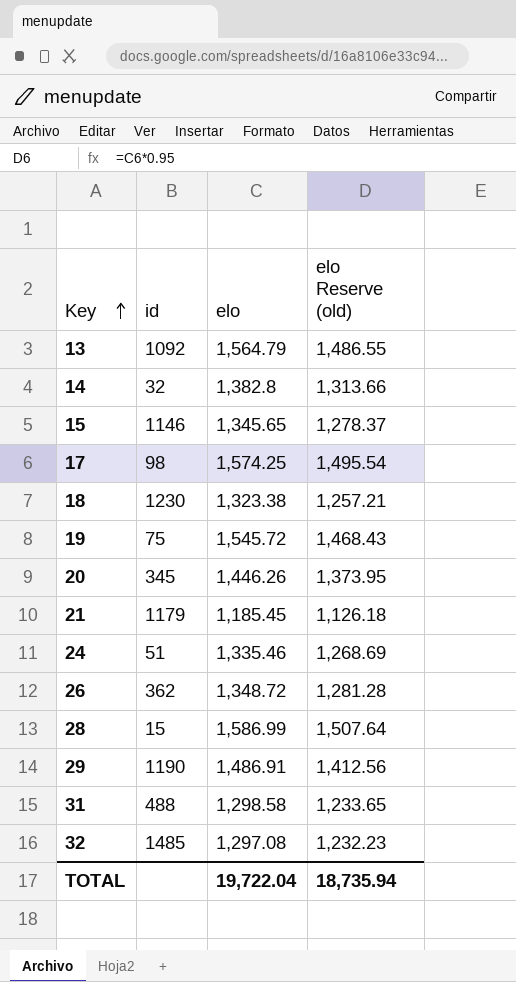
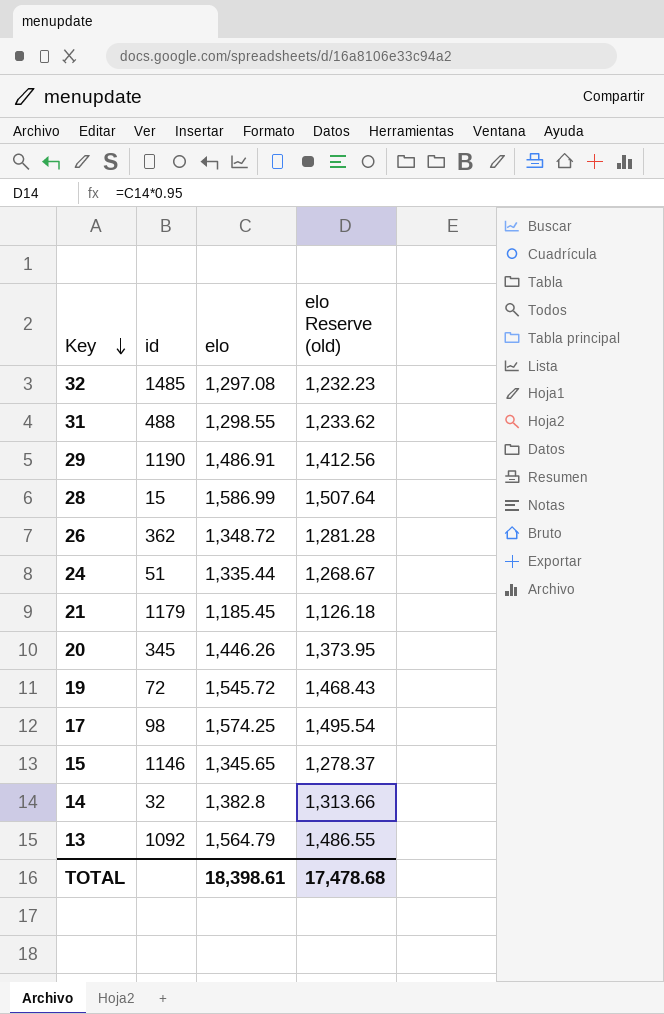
row order: Key ascending -> Key descending
row 18: 1230 | 1,323.38 | 1,257.21 -> none
31 | elo: 1,298.58 -> 1,298.55
31 | elo Reserve (old): 1,233.65 -> 1,233.62
24 | elo: 1,335.46 -> 1,335.44
24 | elo Reserve (old): 1,268.69 -> 1,268.67
19 | id: 75 -> 72
TOTAL | elo: 19,722.04 -> 18,398.61
TOTAL | elo Reserve (old): 18,735.94 -> 17,478.68

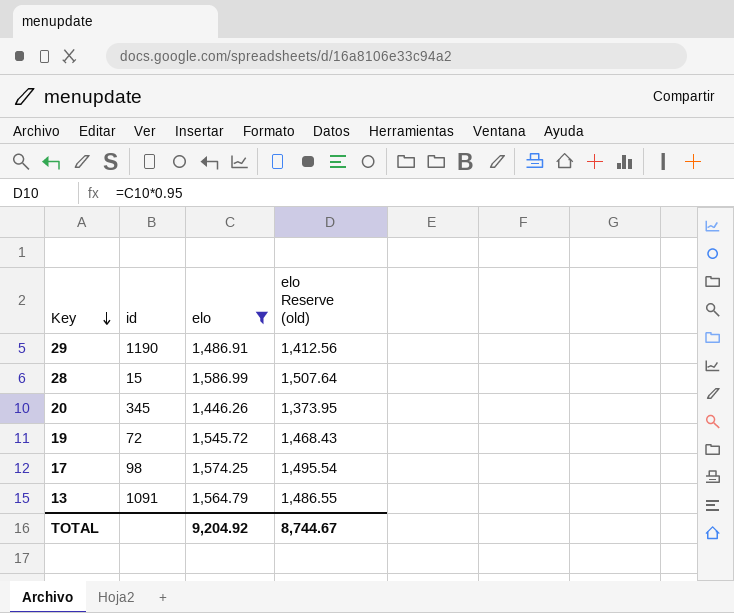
filter: none -> elo >= 1,446.26
13 | id: 1092 -> 1091
TOTAL | elo: 18,398.61 -> 9,204.92
TOTAL | elo Reserve (old): 17,478.68 -> 8,744.67

